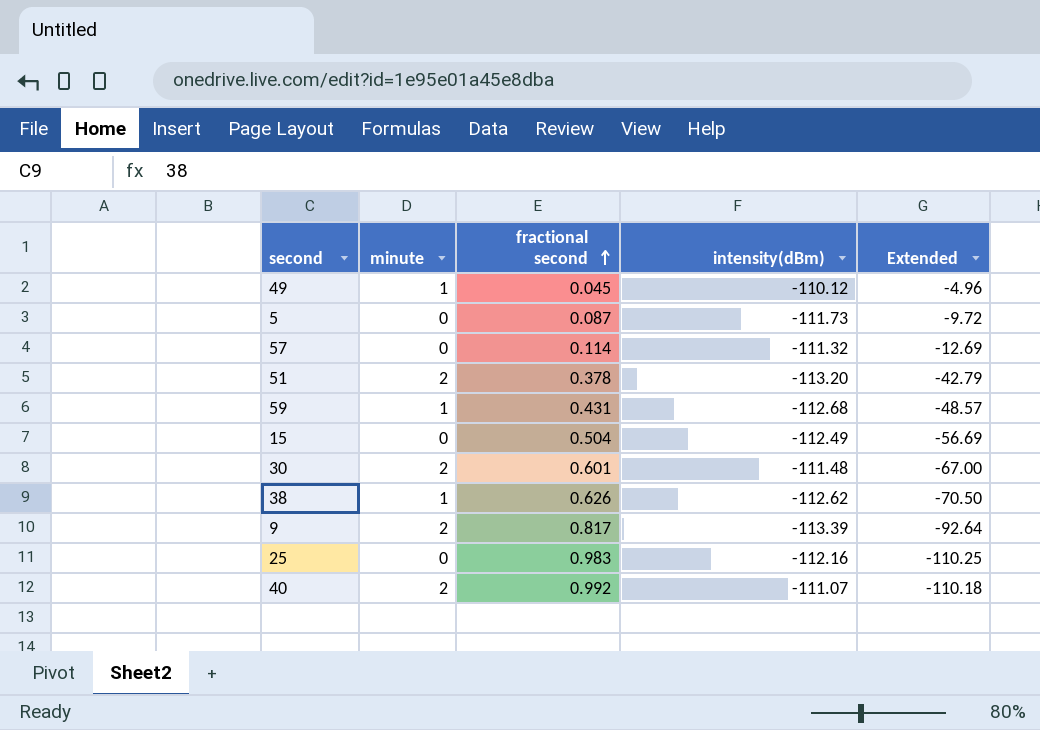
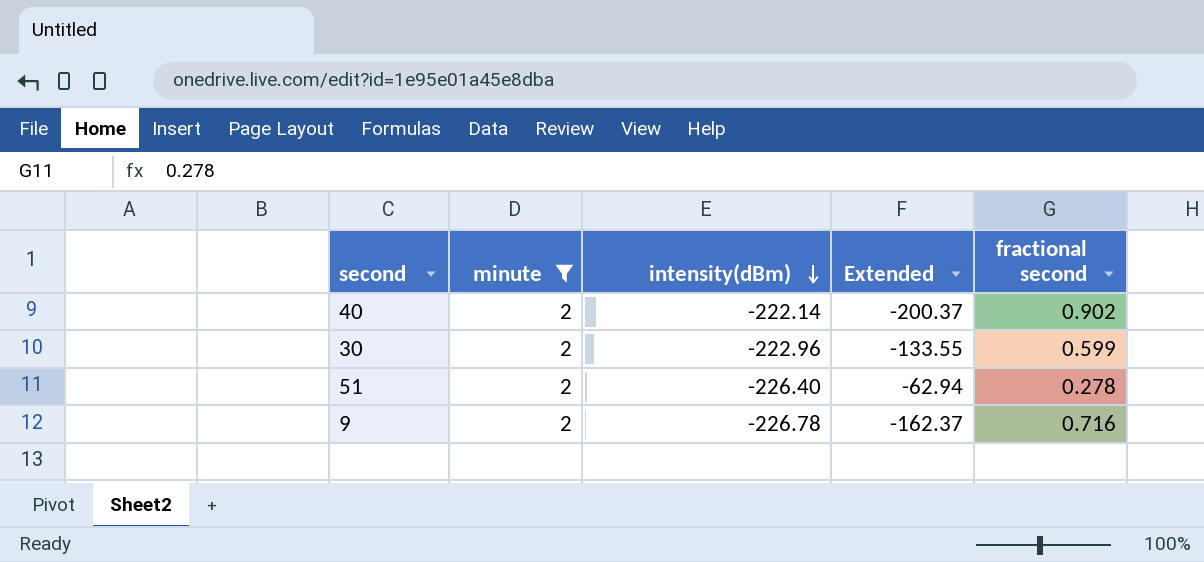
filter: none -> minute = 2
row order: fractional second ascending -> intensity(dBm) descending
column fractional second | position: 3 -> 5
40 | intensity(dBm): -111.07 -> -222.14
40 | Extended: -110.18 -> -200.37
40 | fractional second: 0.992 -> 0.902
30 | intensity(dBm): -111.48 -> -222.96
30 | Extended: -67.00 -> -133.55
30 | fractional second: 0.601 -> 0.599
51 | intensity(dBm): -113.20 -> -226.40
51 | Extended: -42.79 -> -62.94
51 | fractional second: 0.378 -> 0.278
9 | intensity(dBm): -113.39 -> -226.78
9 | Extended: -92.64 -> -162.37
9 | fractional second: 0.817 -> 0.716

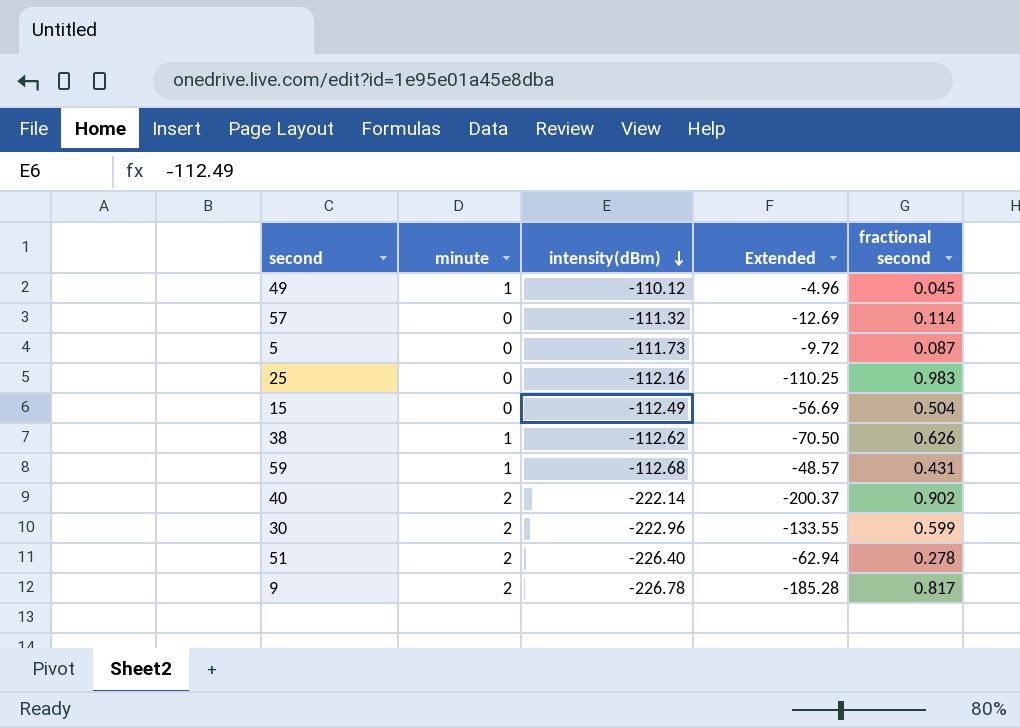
filter: minute = 2 -> none
9 | Extended: -162.37 -> -185.28
9 | fractional second: 0.716 -> 0.817

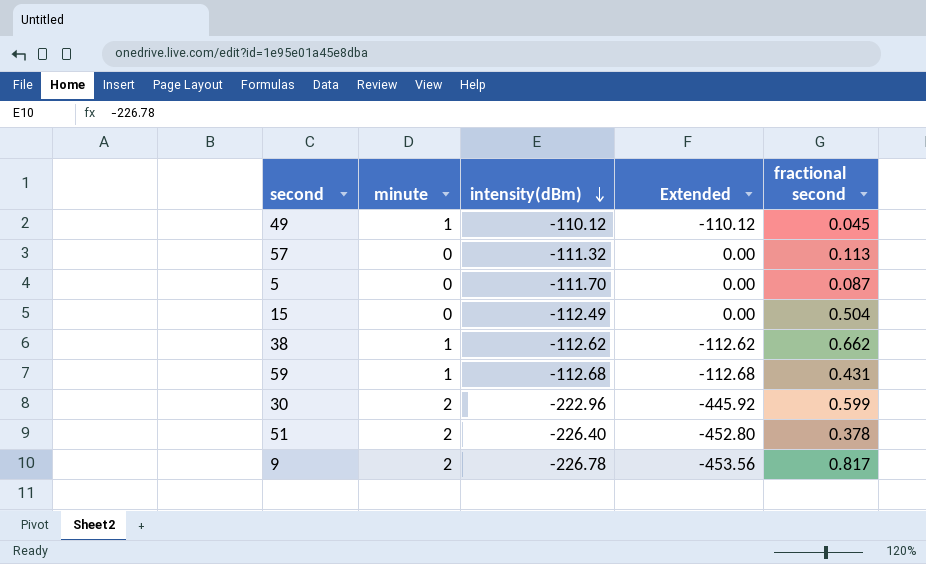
column Extended | formula: [intensity(dBm)] * [fractional second] -> [minute] * [intensity(dBm)]
row 25: 0 | -112.16 | -110.25 | 0.983 -> none
row 40: 2 | -222.14 | -200.37 | 0.902 -> none
57 | fractional second: 0.114 -> 0.113
5 | intensity(dBm): -111.73 -> -111.70
38 | fractional second: 0.626 -> 0.662
51 | fractional second: 0.278 -> 0.378

